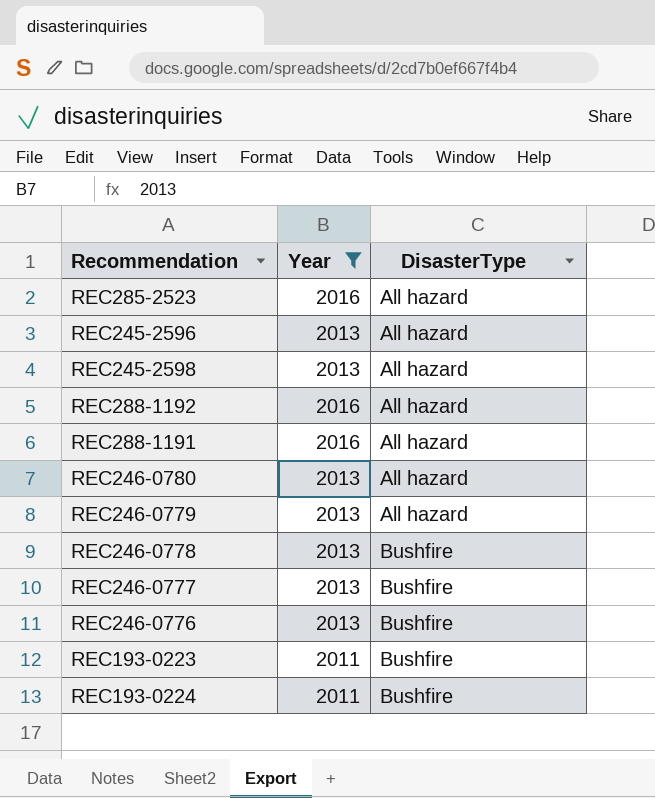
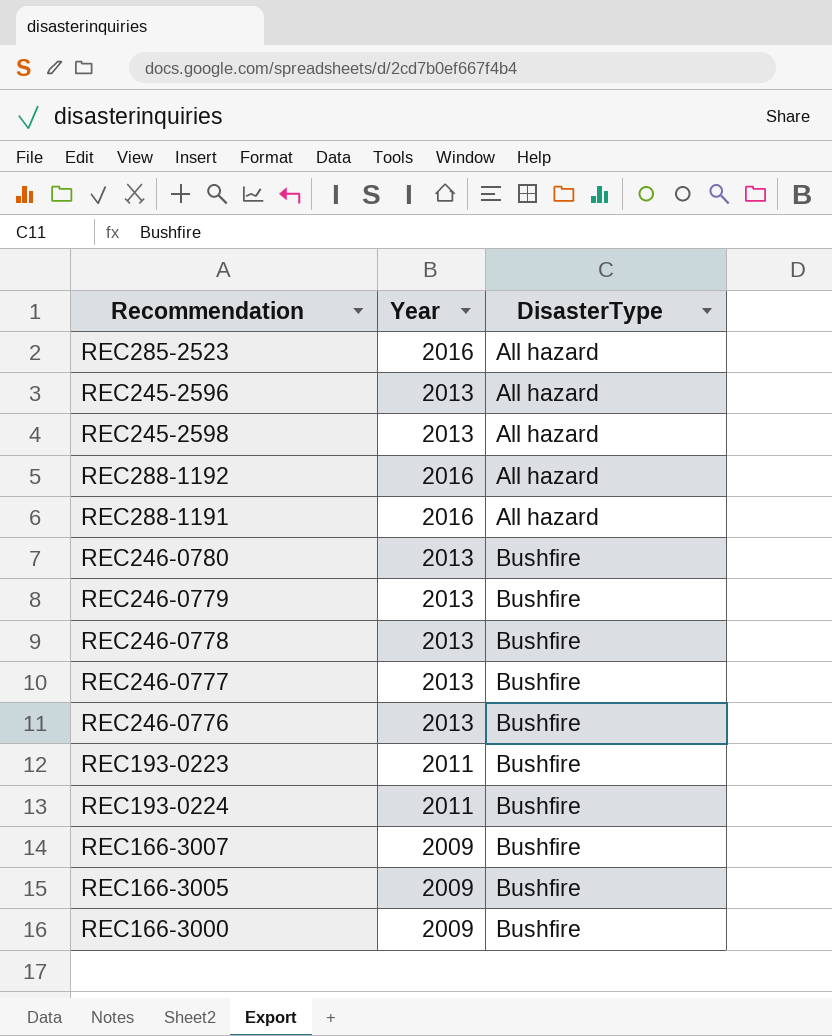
filter: Year != 2009 -> none
REC246-0780 | DisasterType: All hazard -> Bushfire
REC246-0779 | DisasterType: All hazard -> Bushfire

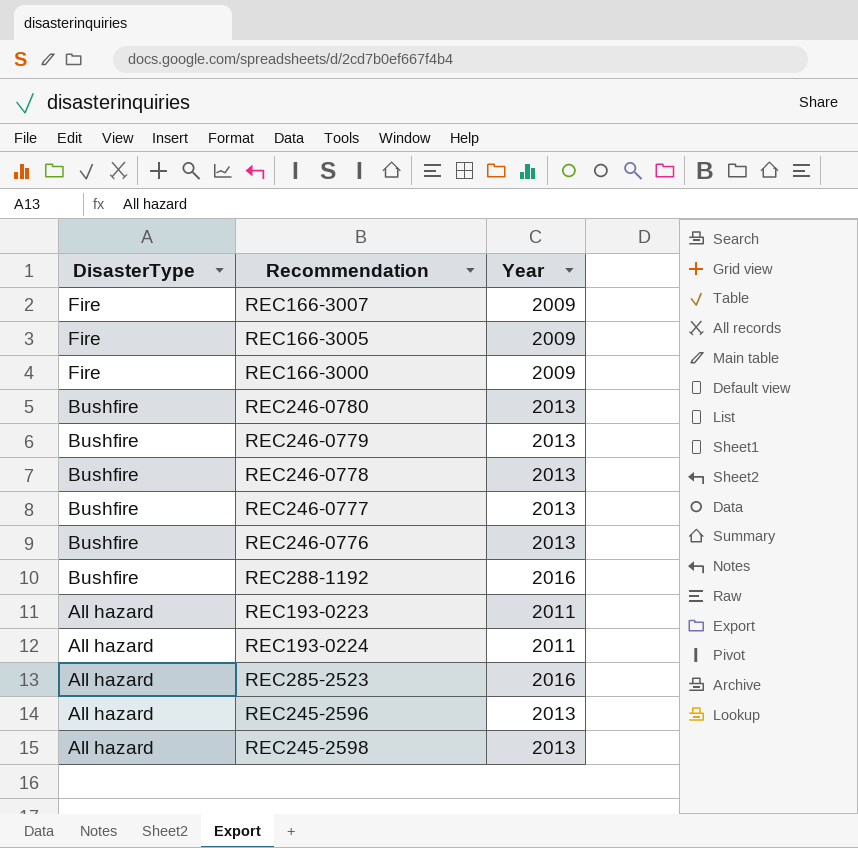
row order: DisasterType ascending -> DisasterType descending
column DisasterType | position: 3 -> 1
row REC288-1191: 2016 | All hazard -> none
REC166-3007 | DisasterType: Bushfire -> Fire
REC166-3005 | DisasterType: Bushfire -> Fire
REC166-3000 | DisasterType: Bushfire -> Fire
REC288-1192 | DisasterType: All hazard -> Bushfire
REC193-0223 | DisasterType: Bushfire -> All hazard
REC193-0224 | DisasterType: Bushfire -> All hazard

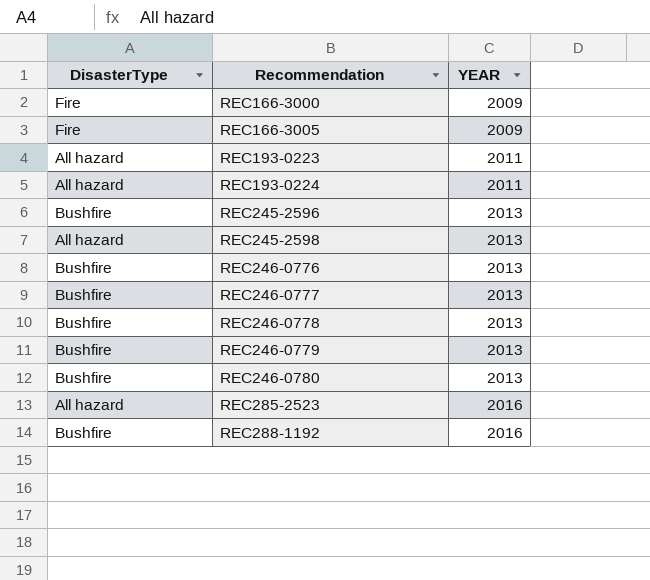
row order: DisasterType descending -> Recommendation ascending
column name: Year -> YEAR
row REC166-3007: Fire | 2009 -> none
REC245-2596 | DisasterType: All hazard -> Bushfire

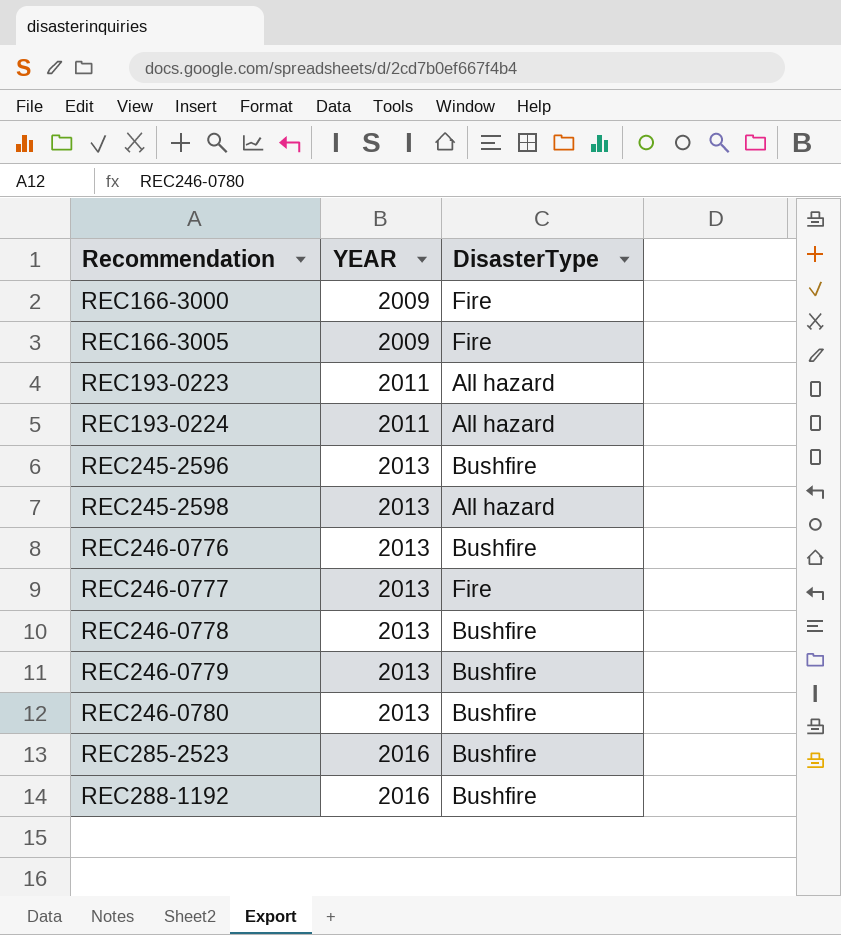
column DisasterType | position: 1 -> 3
REC246-0777 | DisasterType: Bushfire -> Fire
REC285-2523 | DisasterType: All hazard -> Bushfire

